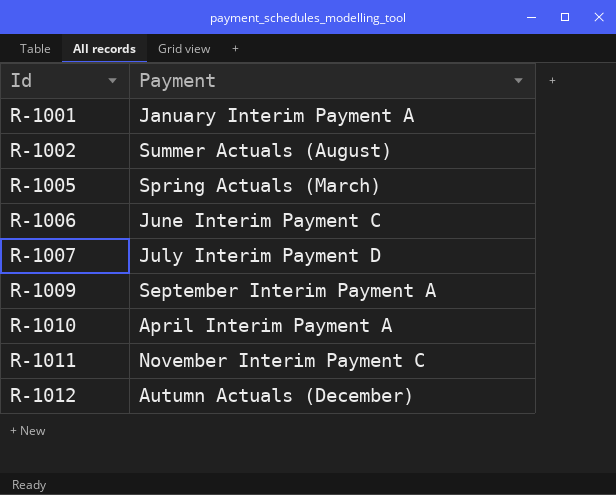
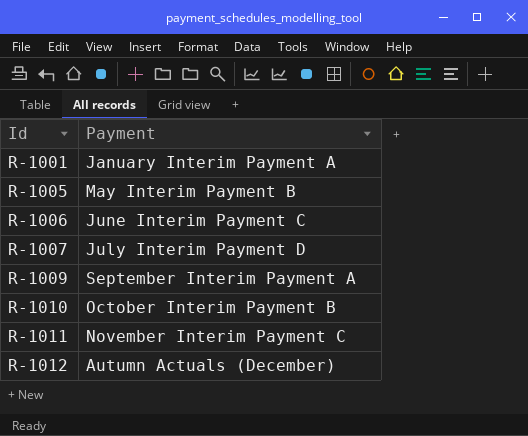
row R-1002: Summer Actuals (August) -> none
R-1005 | Payment: Spring Actuals (March) -> May Interim Payment B
R-1010 | Payment: April Interim Payment A -> October Interim Payment B

